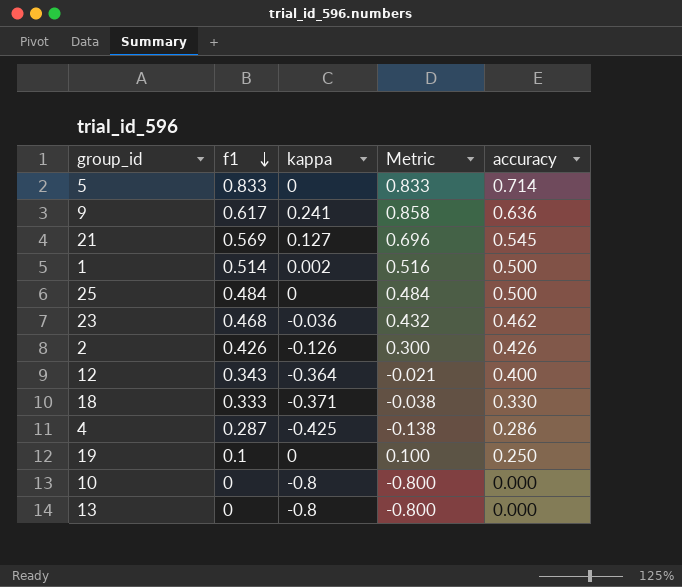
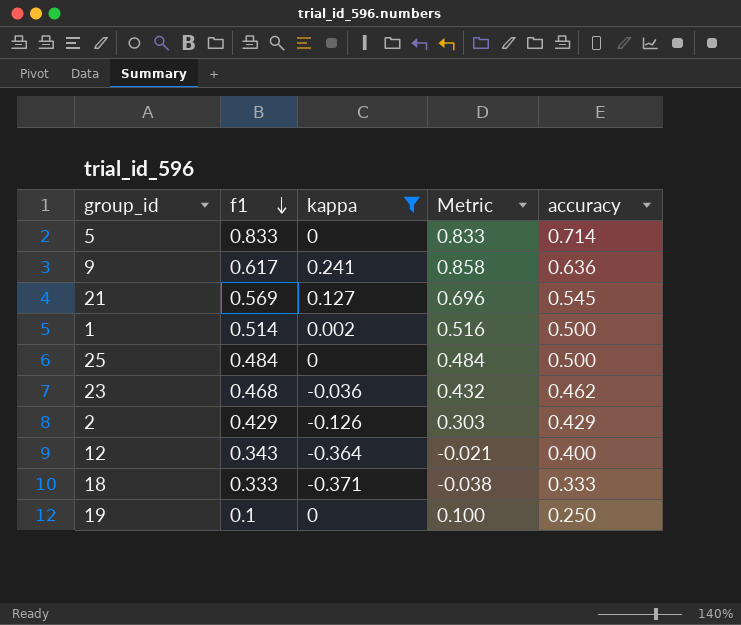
filter: none -> kappa >= -0.371
2 | f1: 0.426 -> 0.429
2 | Metric: 0.300 -> 0.303
2 | accuracy: 0.426 -> 0.429
18 | accuracy: 0.330 -> 0.333

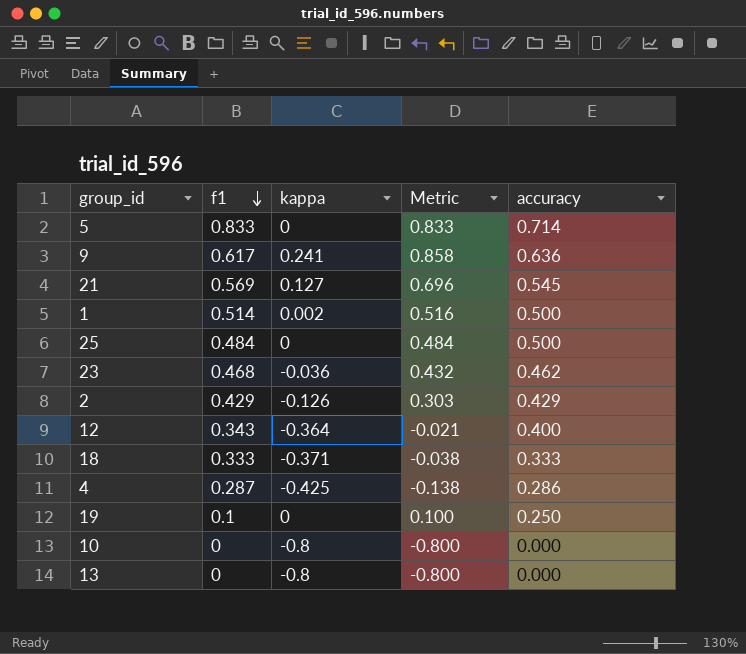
filter: kappa >= -0.371 -> none

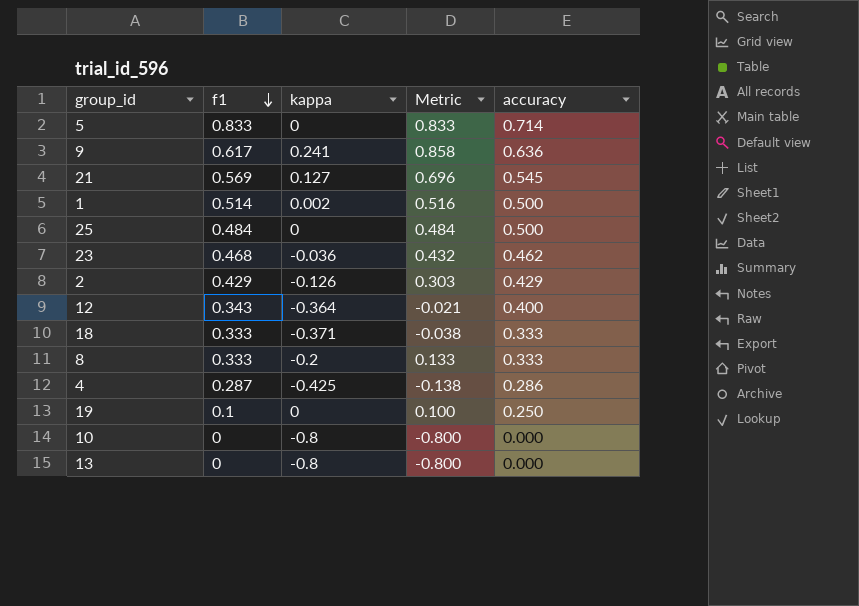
row 8: none -> 0.333 | -0.2 | 0.133 | 0.333

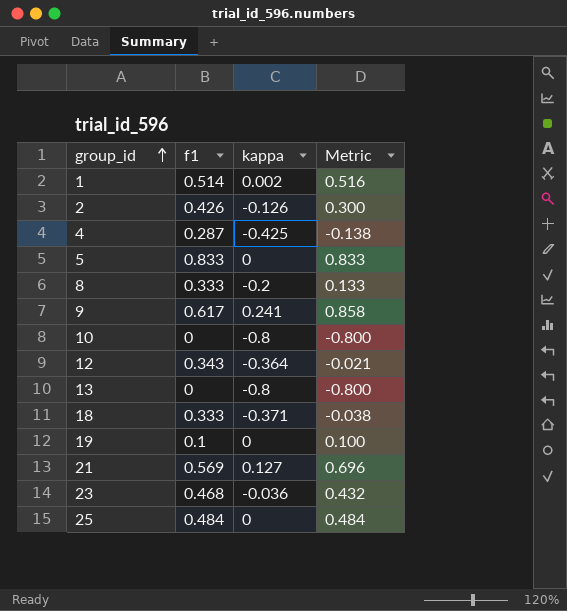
row order: f1 descending -> group_id ascending
column accuracy | position: 5 -> none
2 | f1: 0.429 -> 0.426
2 | Metric: 0.303 -> 0.300

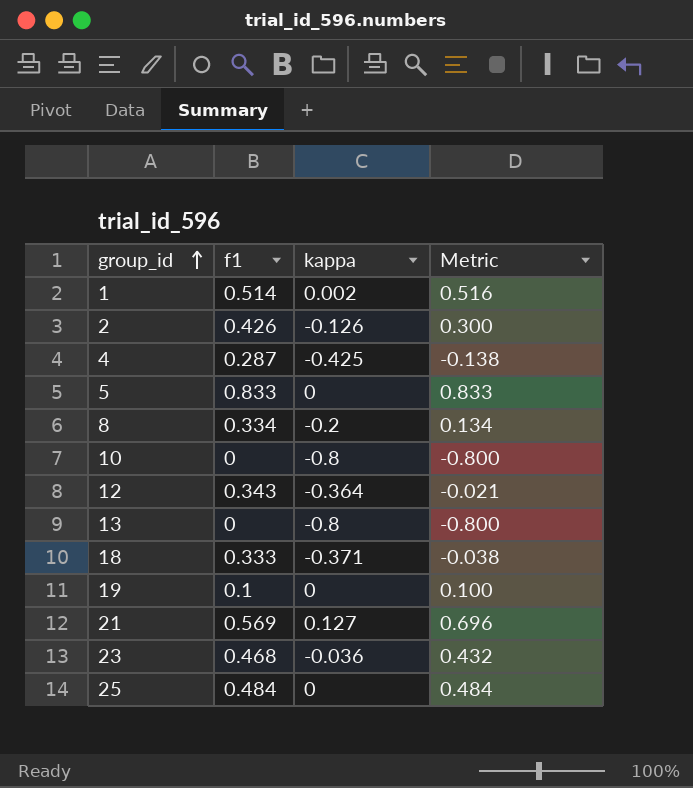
row 9: 0.617 | 0.241 | 0.858 -> none
8 | f1: 0.333 -> 0.334
8 | Metric: 0.133 -> 0.134

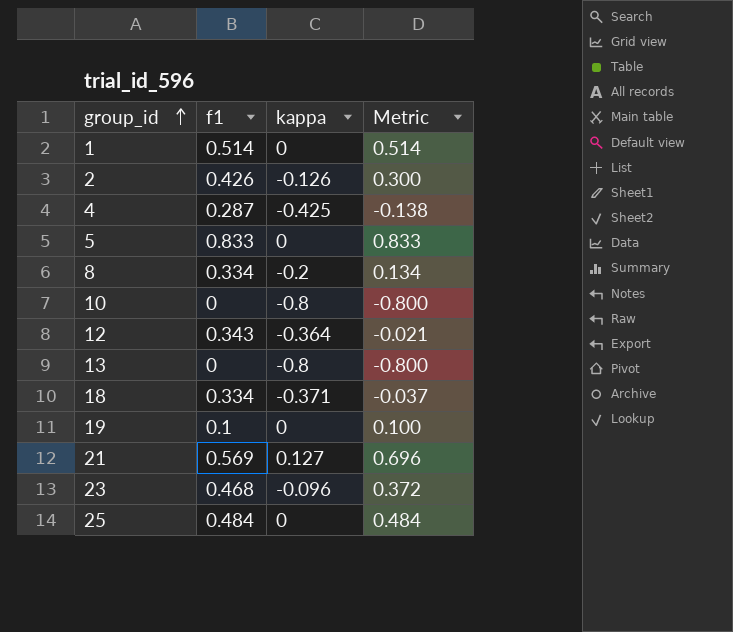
1 | kappa: 0.002 -> 0
1 | Metric: 0.516 -> 0.514
18 | f1: 0.333 -> 0.334
18 | Metric: -0.038 -> -0.037
23 | kappa: -0.036 -> -0.096
23 | Metric: 0.432 -> 0.372

